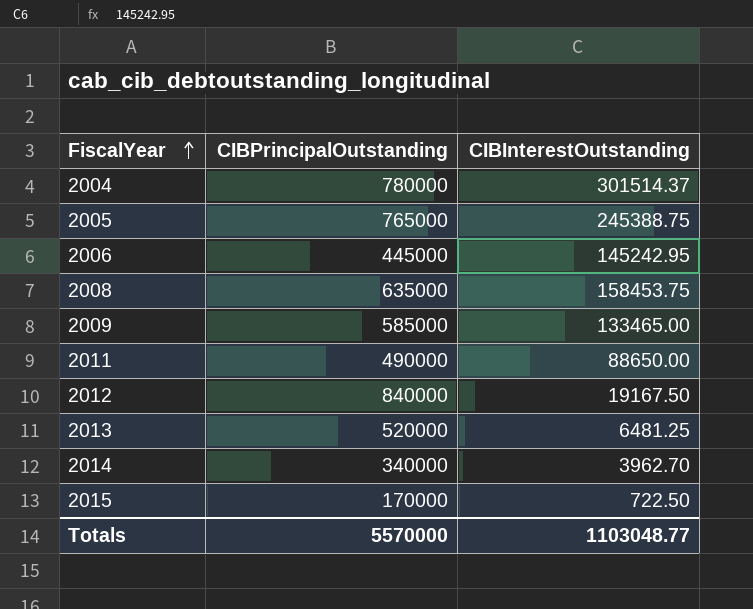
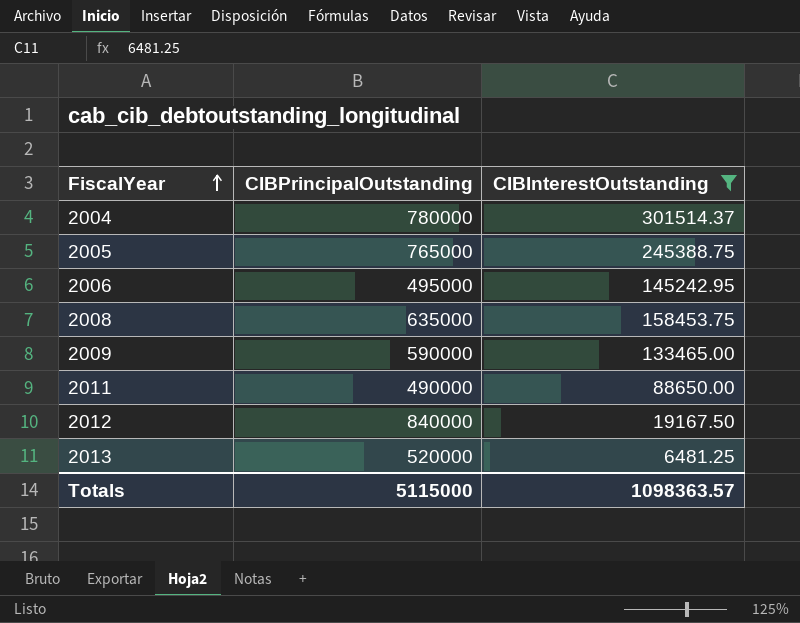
filter: none -> CIBInterestOutstanding >= 6481.25
2006 | CIBPrincipalOutstanding: 445000 -> 495000
2009 | CIBPrincipalOutstanding: 585000 -> 590000
Totals | CIBPrincipalOutstanding: 5570000 -> 5115000
Totals | CIBInterestOutstanding: 1103048.77 -> 1098363.57

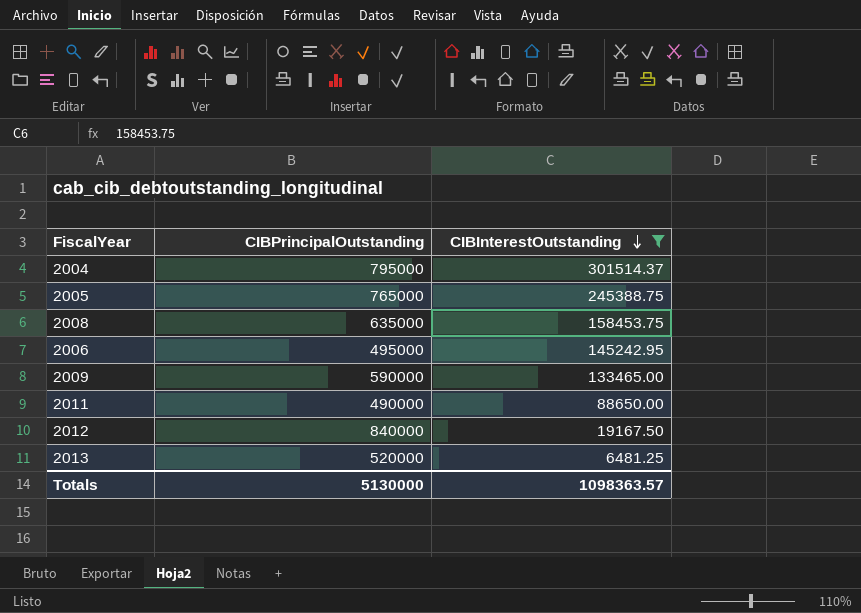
row order: FiscalYear ascending -> CIBInterestOutstanding descending
2004 | CIBPrincipalOutstanding: 780000 -> 795000
Totals | CIBPrincipalOutstanding: 5115000 -> 5130000

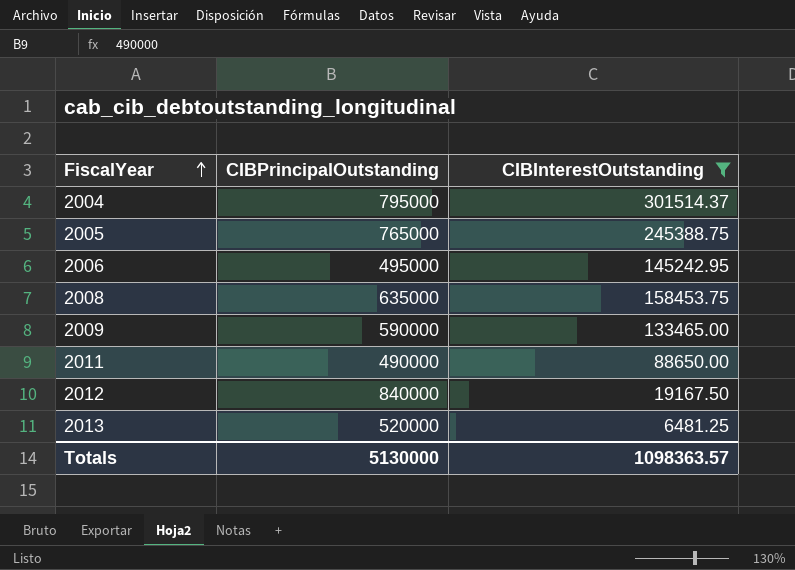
row order: CIBInterestOutstanding descending -> FiscalYear ascending

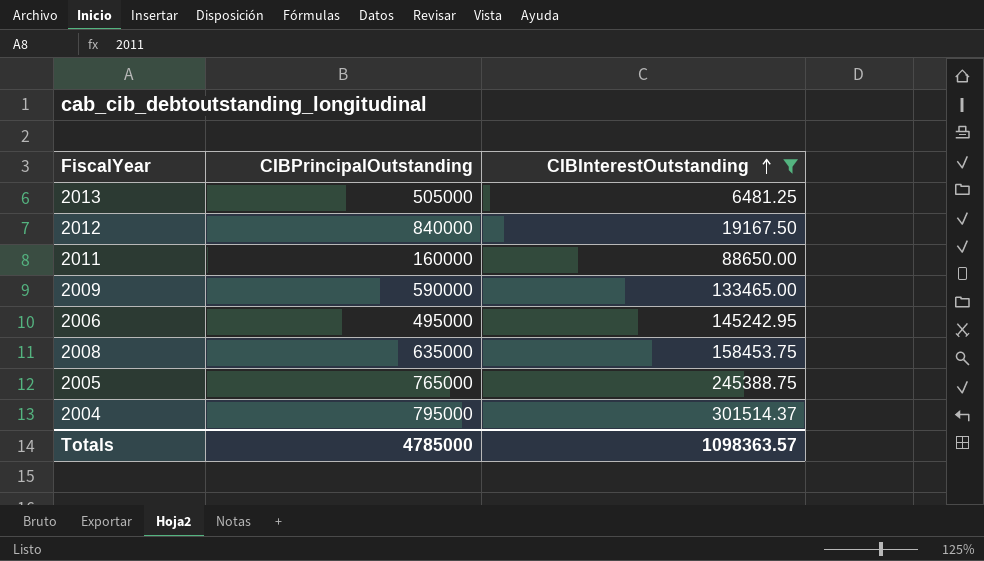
row order: FiscalYear ascending -> CIBInterestOutstanding ascending
2013 | CIBPrincipalOutstanding: 520000 -> 505000
2011 | CIBPrincipalOutstanding: 490000 -> 160000
Totals | CIBPrincipalOutstanding: 5130000 -> 4785000

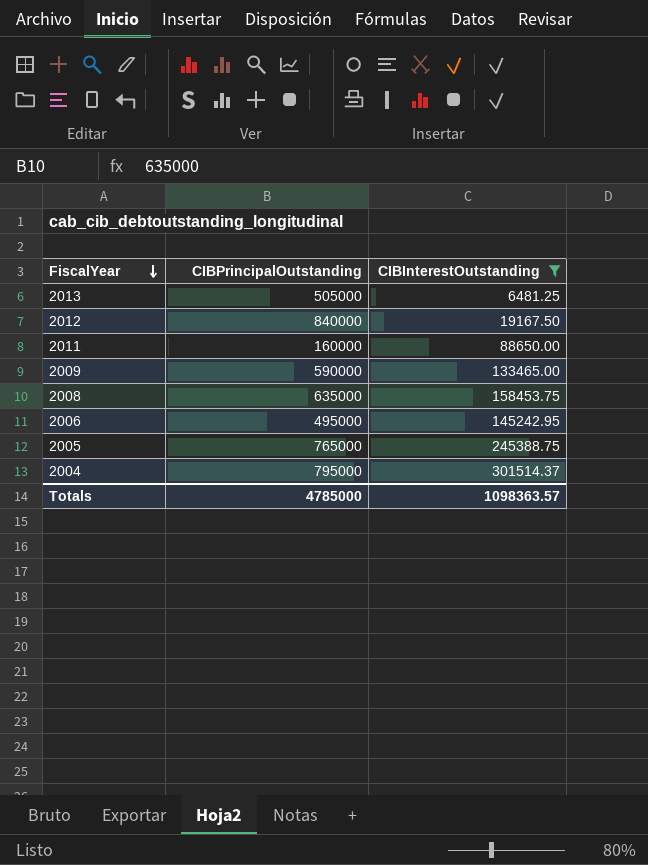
row order: CIBInterestOutstanding ascending -> FiscalYear descending

